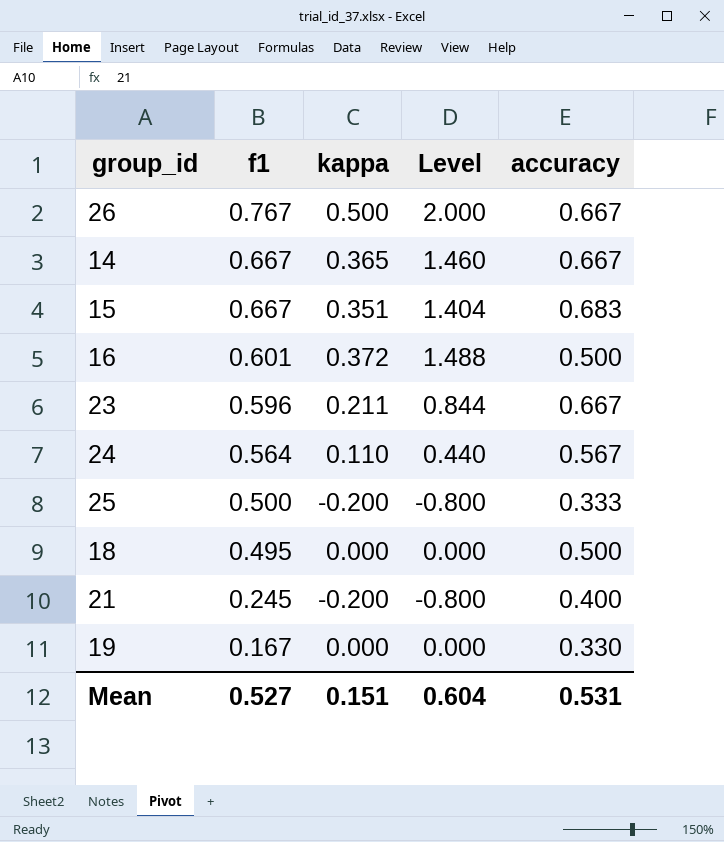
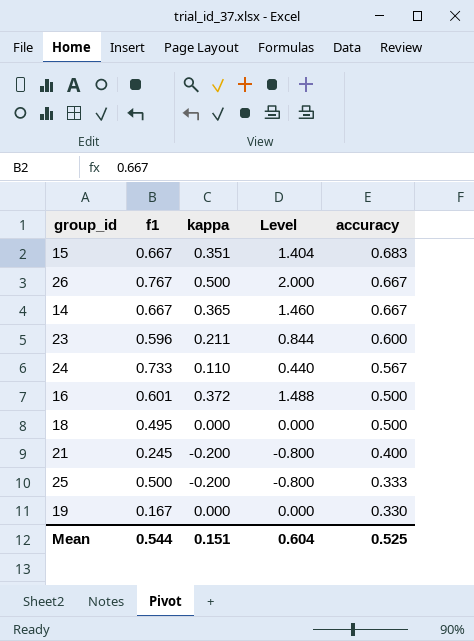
row order: f1 descending -> accuracy descending
23 | accuracy: 0.667 -> 0.600
24 | f1: 0.564 -> 0.733
Mean | f1: 0.527 -> 0.544
Mean | accuracy: 0.531 -> 0.525

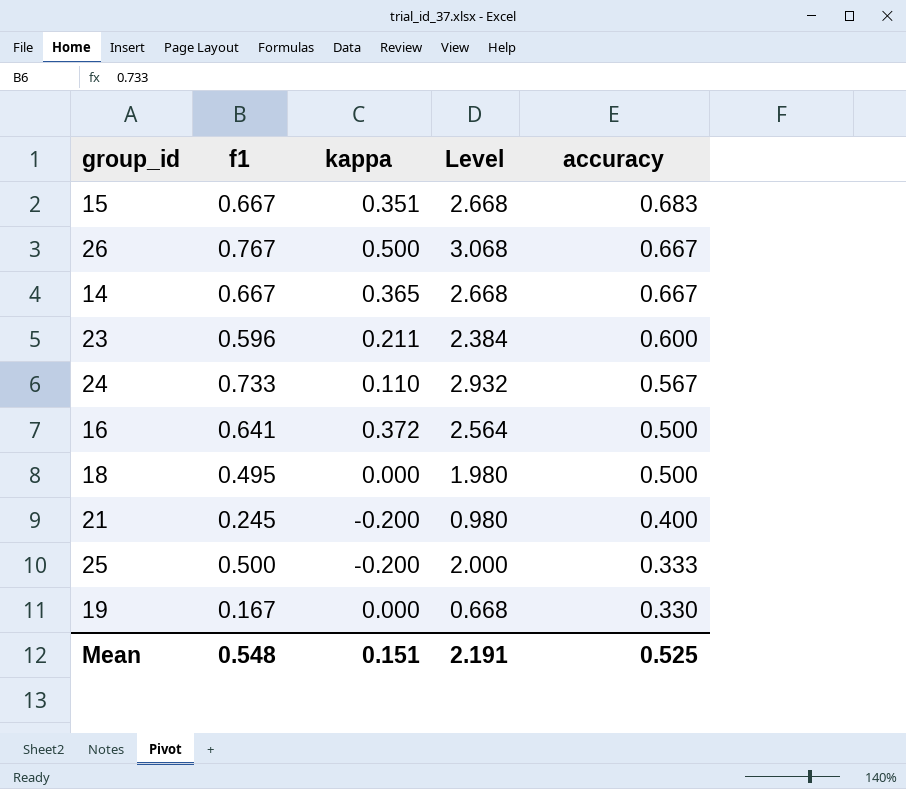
column Level | formula: [kappa] * 4 -> [f1] * 4
16 | f1: 0.601 -> 0.641
Mean | f1: 0.544 -> 0.548
Mean | Level: 0.604 -> 2.191

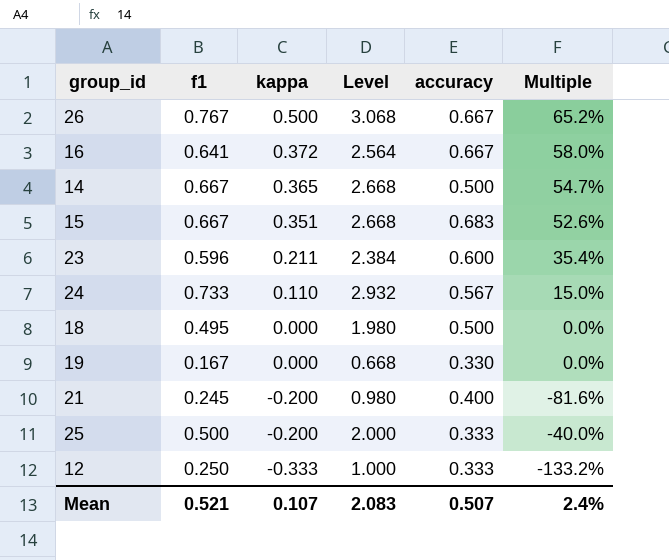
row order: accuracy descending -> kappa descending
column Multiple | formula: none -> [kappa] / [f1]
16 | accuracy: 0.500 -> 0.667
14 | accuracy: 0.667 -> 0.500
row 12: none -> 0.250 | -0.333 | 1.000 | 0.333 | -133.2%
Mean | f1: 0.548 -> 0.521
Mean | kappa: 0.151 -> 0.107
Mean | Level: 2.191 -> 2.083
Mean | accuracy: 0.525 -> 0.507

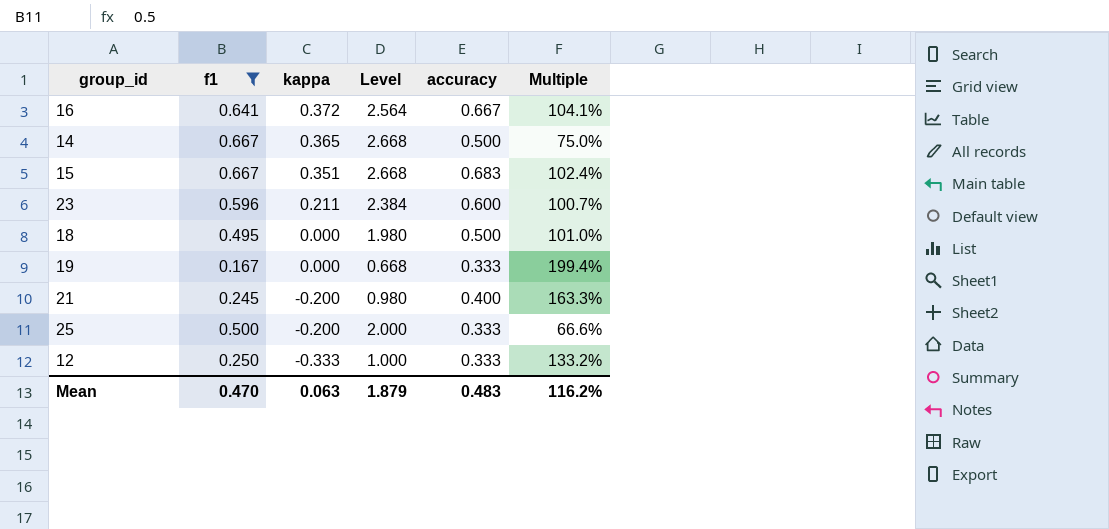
filter: none -> f1 <= 0.667
column Multiple | formula: [kappa] / [f1] -> [accuracy] / [f1]
19 | accuracy: 0.330 -> 0.333
Mean | f1: 0.521 -> 0.470
Mean | kappa: 0.107 -> 0.063
Mean | Level: 2.083 -> 1.879
Mean | accuracy: 0.507 -> 0.483
Mean | Multiple: 2.4% -> 116.2%

